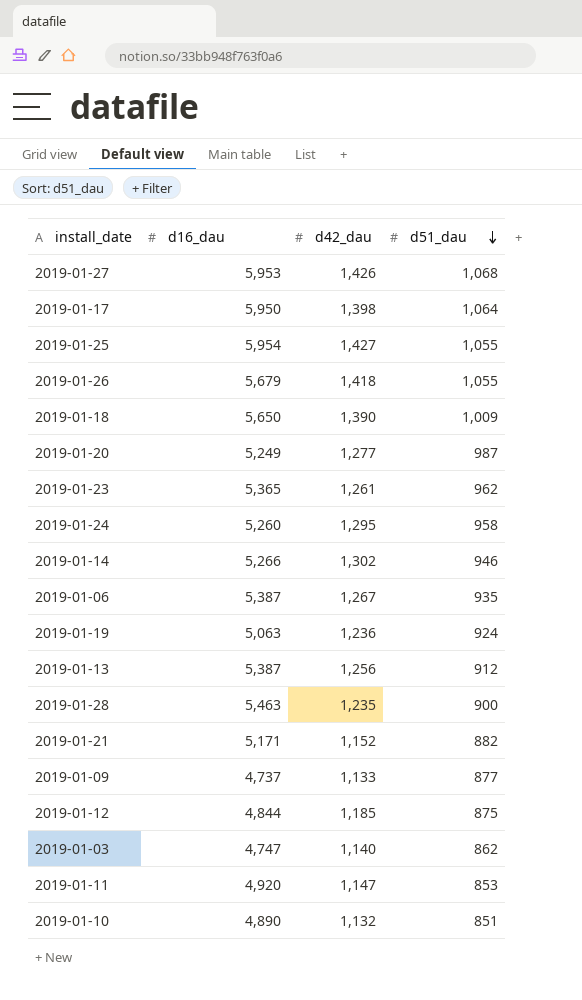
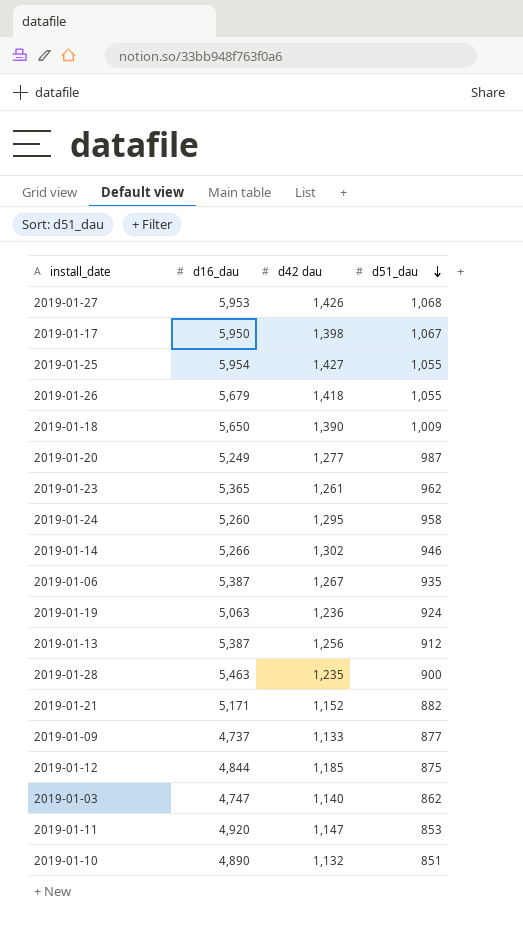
column name: d42_dau -> d42 dau
2019-01-17 | d51_dau: 1,064 -> 1,067

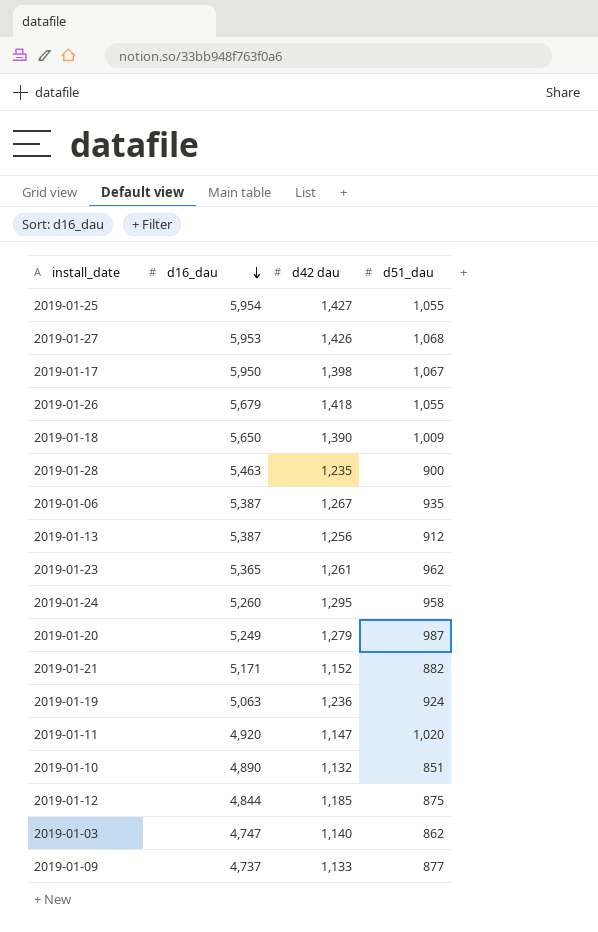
row order: d51_dau descending -> d16_dau descending
row 2019-01-14: 5,266 | 1,302 | 946 -> none
2019-01-20 | d42 dau: 1,277 -> 1,279
2019-01-11 | d51_dau: 853 -> 1,020

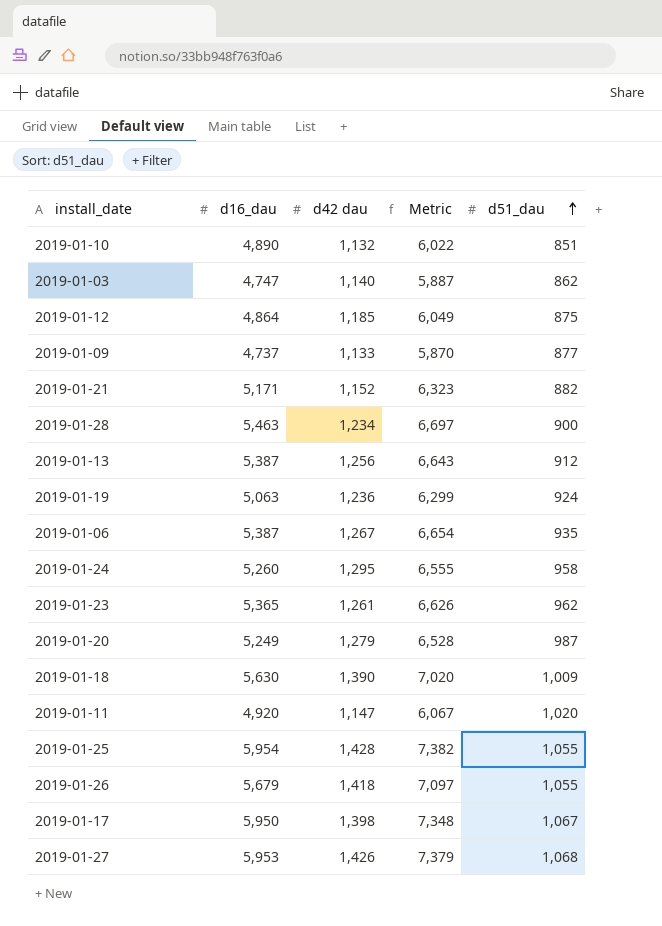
row order: d16_dau descending -> d51_dau ascending
column Metric | formula: none -> [d16_dau] + [d42 dau]
2019-01-12 | d16_dau: 4,844 -> 4,864
2019-01-28 | d42 dau: 1,235 -> 1,234
2019-01-18 | d16_dau: 5,650 -> 5,630
2019-01-25 | d42 dau: 1,427 -> 1,428

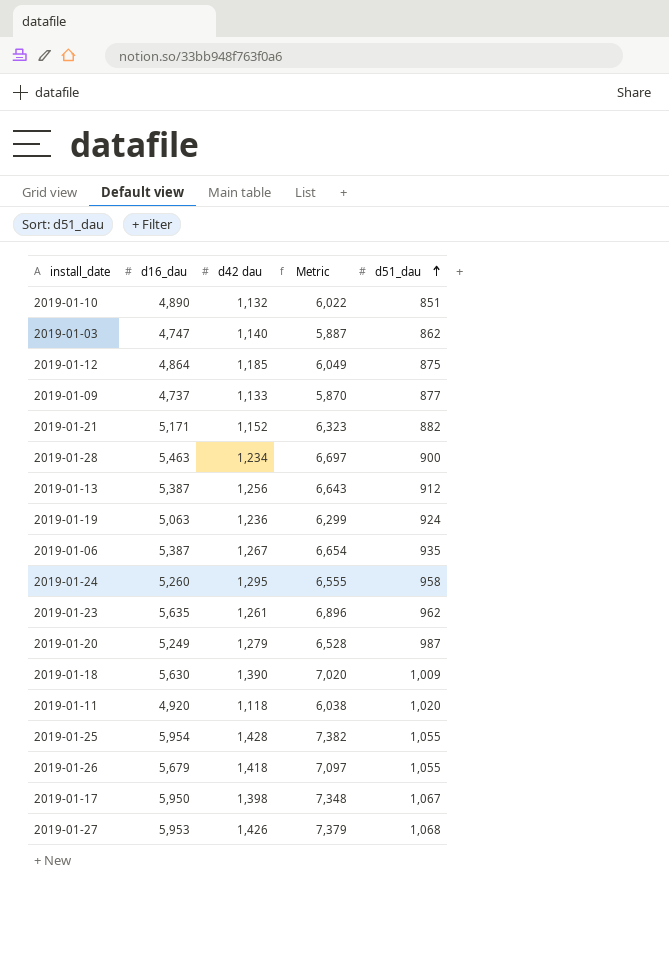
2019-01-23 | d16_dau: 5,365 -> 5,635
2019-01-23 | Metric: 6,626 -> 6,896
2019-01-11 | d42 dau: 1,147 -> 1,118
2019-01-11 | Metric: 6,067 -> 6,038

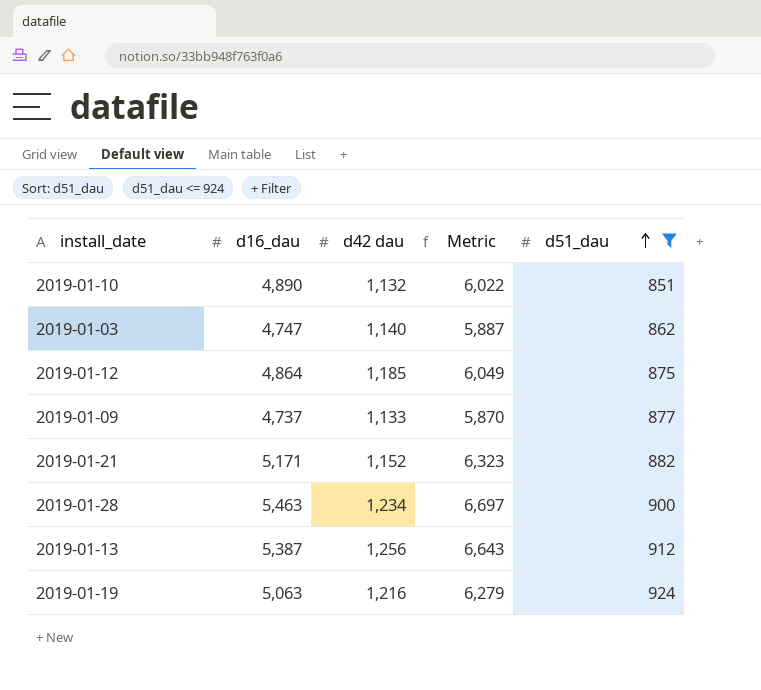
filter: none -> d51_dau <= 924
2019-01-19 | d42 dau: 1,236 -> 1,216
2019-01-19 | Metric: 6,299 -> 6,279

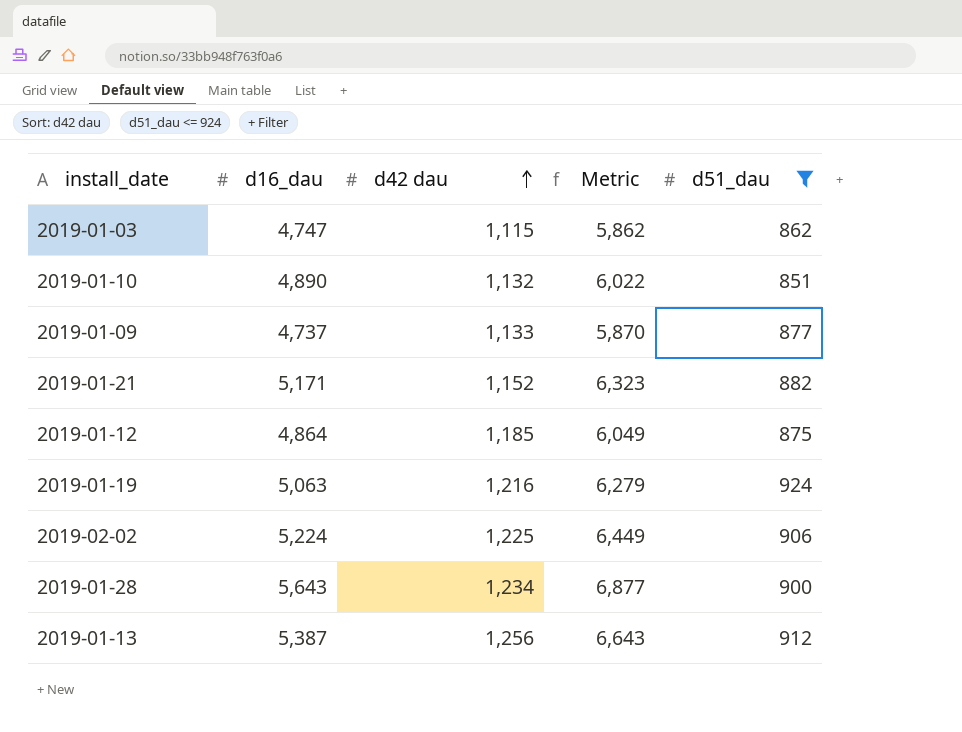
row order: d51_dau ascending -> d42 dau ascending
2019-01-03 | d42 dau: 1,140 -> 1,115
2019-01-03 | Metric: 5,887 -> 5,862
row 2019-02-02: none -> 5,224 | 1,225 | 6,449 | 906
2019-01-28 | d16_dau: 5,463 -> 5,643
2019-01-28 | Metric: 6,697 -> 6,877

